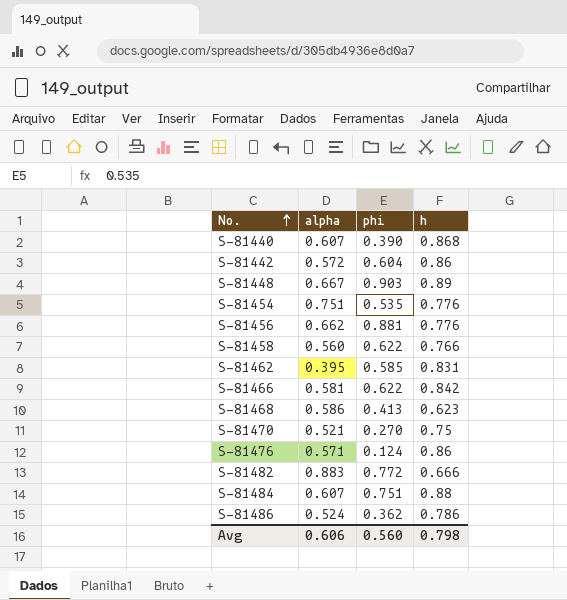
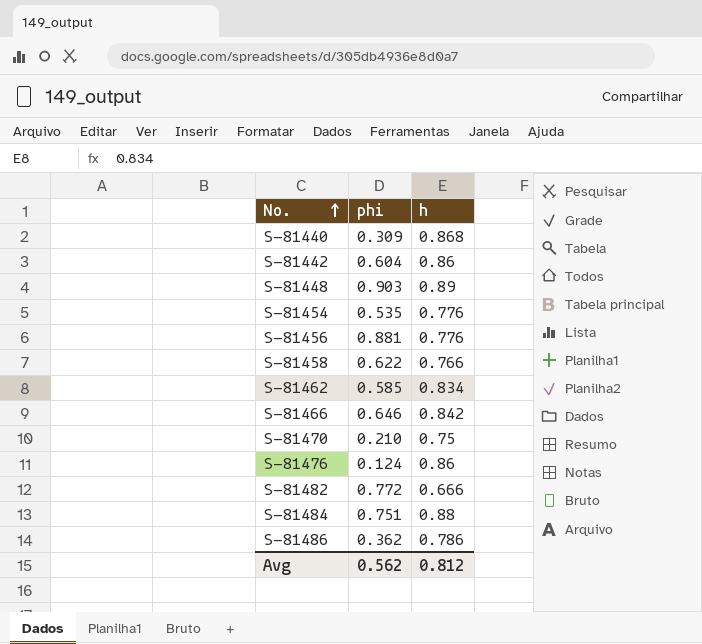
column alpha | position: 2 -> none
row S-81468: 0.586 | 0.413 | 0.623 -> none
S-81440 | phi: 0.390 -> 0.309
S-81462 | h: 0.831 -> 0.834
S-81466 | phi: 0.622 -> 0.646
S-81470 | phi: 0.270 -> 0.210
Avg | phi: 0.560 -> 0.562
Avg | h: 0.798 -> 0.812

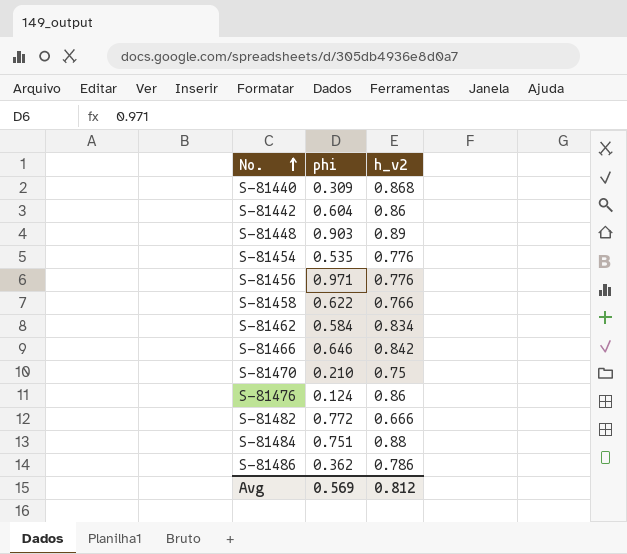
column name: h -> h_v2
S-81456 | phi: 0.881 -> 0.971
S-81462 | phi: 0.585 -> 0.584
Avg | phi: 0.562 -> 0.569

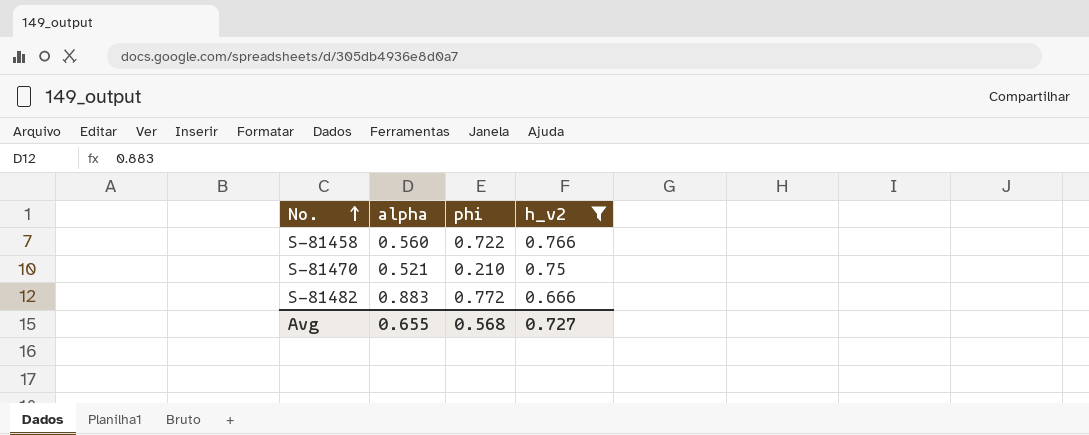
filter: none -> h_v2 <= 0.766
column alpha | position: none -> 2
S-81458 | phi: 0.622 -> 0.722
Avg | phi: 0.569 -> 0.568
Avg | h_v2: 0.812 -> 0.727

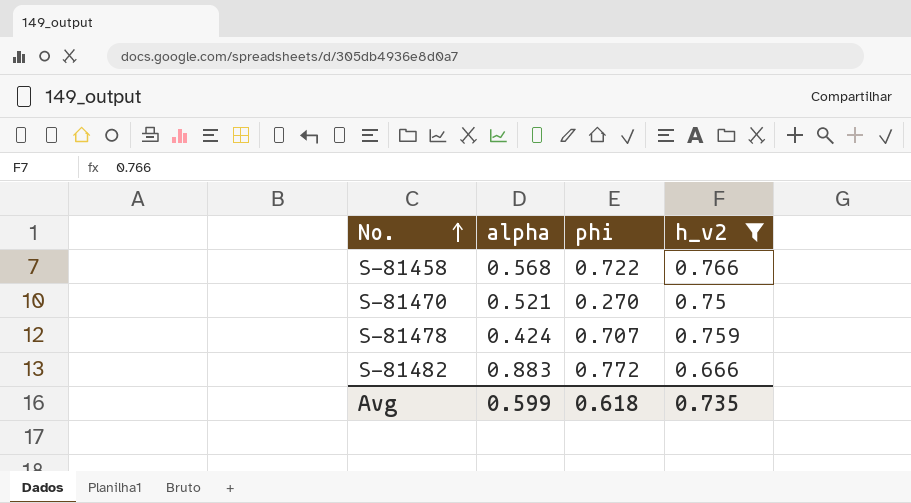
S-81458 | alpha: 0.560 -> 0.568
S-81470 | phi: 0.210 -> 0.270
row S-81478: none -> 0.424 | 0.707 | 0.759
Avg | alpha: 0.655 -> 0.599
Avg | phi: 0.568 -> 0.618
Avg | h_v2: 0.727 -> 0.735

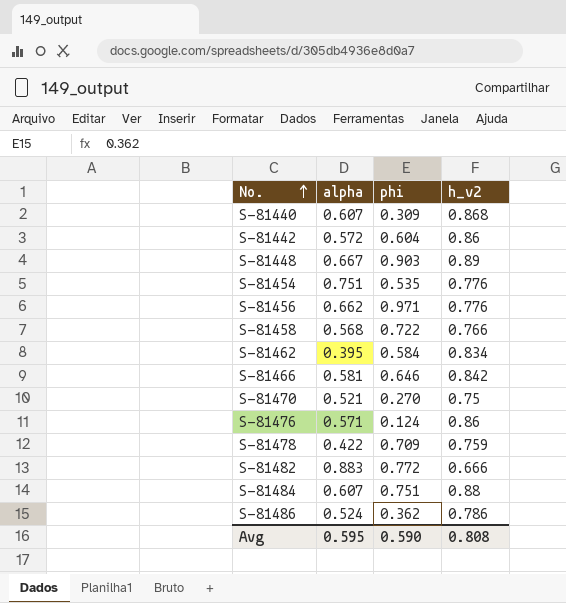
filter: h_v2 <= 0.766 -> none
S-81478 | alpha: 0.424 -> 0.422
S-81478 | phi: 0.707 -> 0.709
Avg | alpha: 0.599 -> 0.595
Avg | phi: 0.618 -> 0.590
Avg | h_v2: 0.735 -> 0.808

